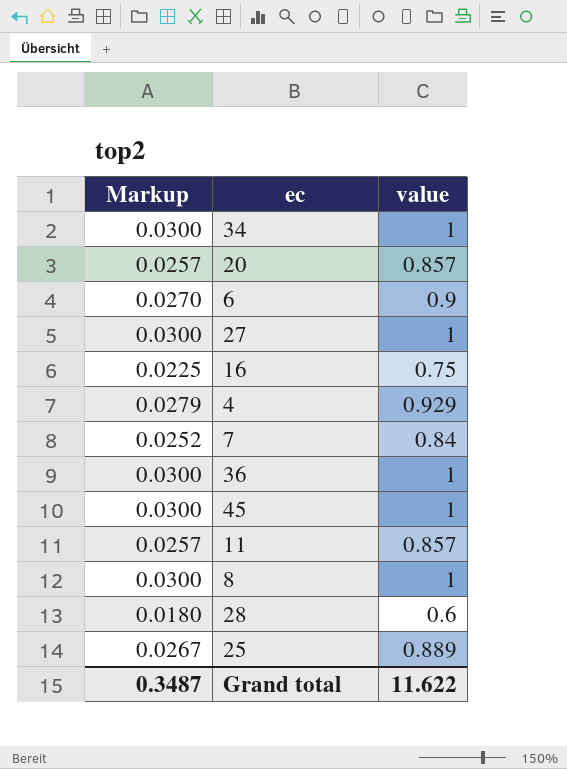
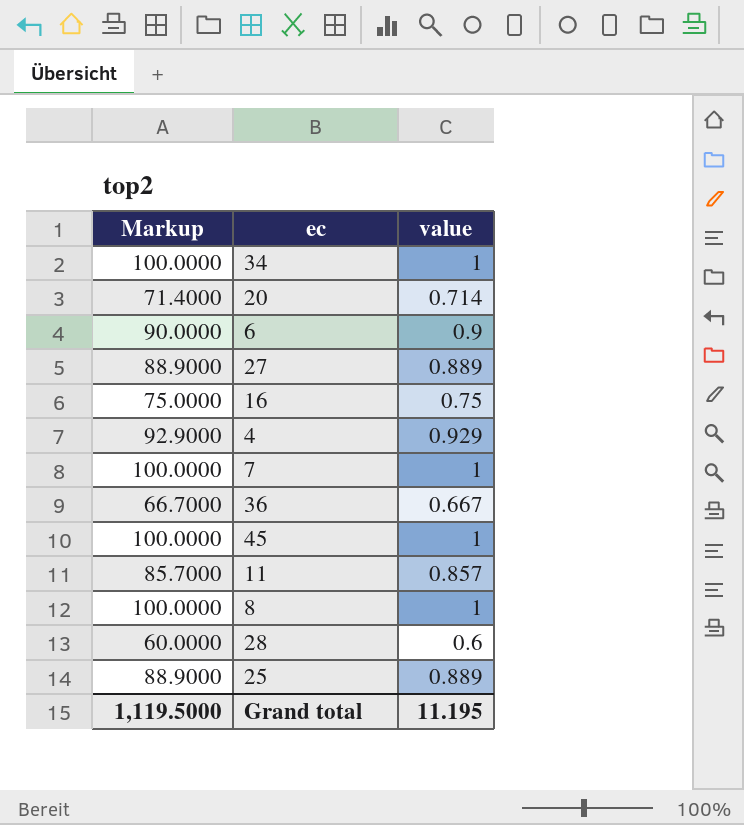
column Markup | formula: [value] * 0.03 -> [value] * 100
20 | value: 0.857 -> 0.714
27 | value: 1 -> 0.889
7 | value: 0.84 -> 1
36 | value: 1 -> 0.667
Grand total | Markup: 0.3487 -> 1,119.5000
Grand total | value: 11.622 -> 11.195

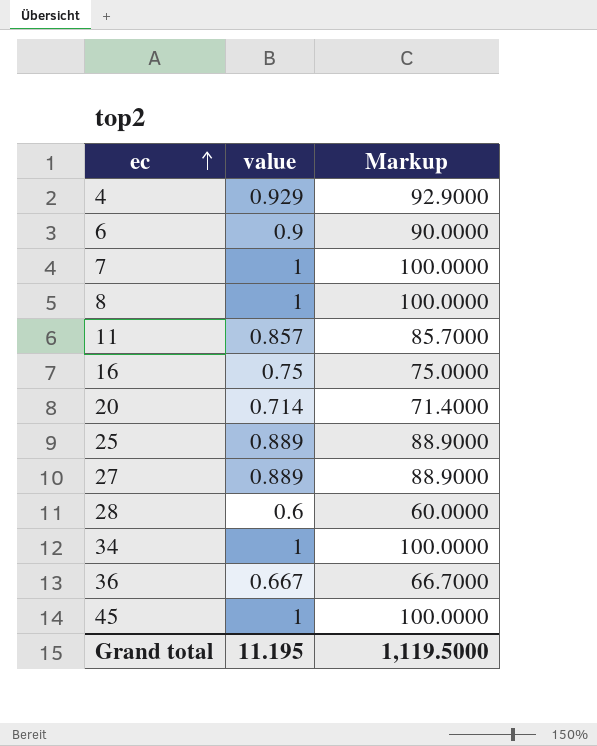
row order: none -> ec ascending
column Markup | position: 1 -> 3

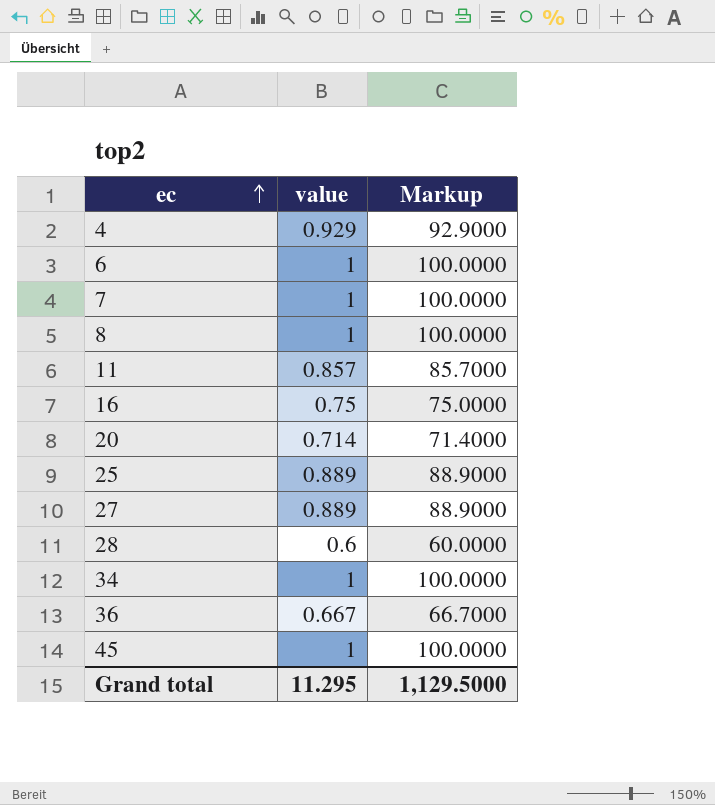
6 | value: 0.9 -> 1
6 | Markup: 90.0000 -> 100.0000
Grand total | value: 11.195 -> 11.295
Grand total | Markup: 1,119.5000 -> 1,129.5000

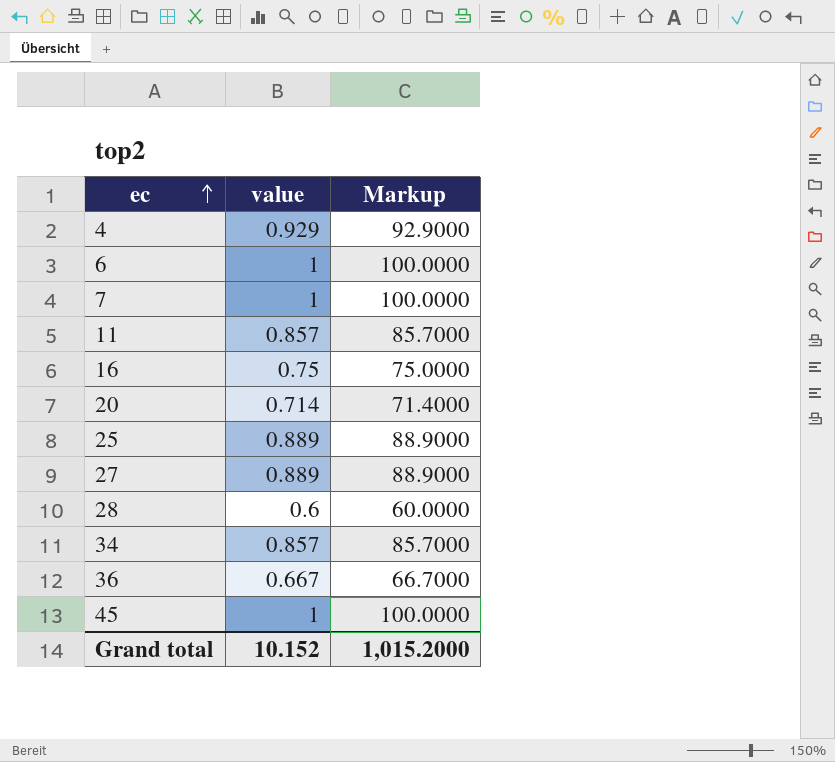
row 8: 1 | 100.0000 -> none
34 | value: 1 -> 0.857
34 | Markup: 100.0000 -> 85.7000
Grand total | value: 11.295 -> 10.152
Grand total | Markup: 1,129.5000 -> 1,015.2000

